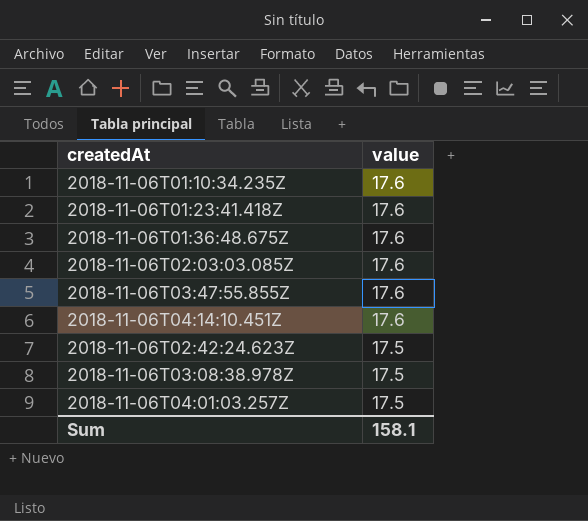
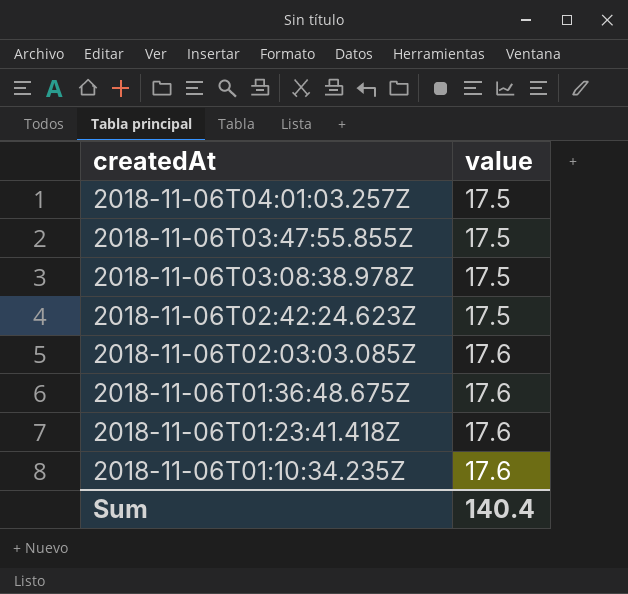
row order: value descending -> createdAt descending
row 2018-11-06T04:14:10.451Z: 17.6 -> none
2018-11-06T03:47:55.855Z | value: 17.6 -> 17.5
Sum | value: 158.1 -> 140.4

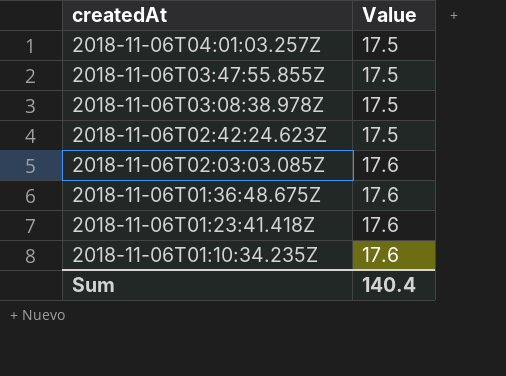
column name: value -> Value

